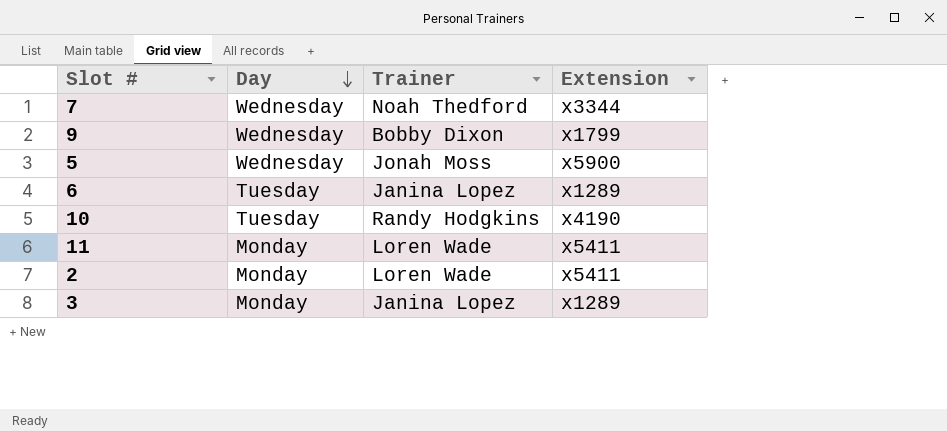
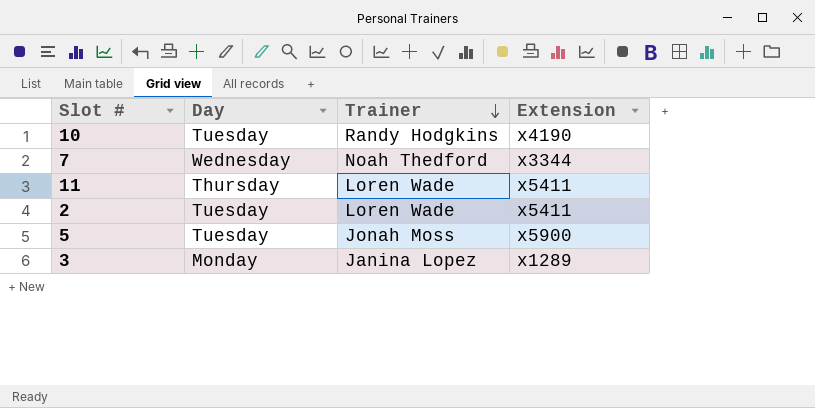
row order: Day descending -> Trainer descending
row 9: Wednesday | Bobby Dixon | x1799 -> none
row 6: Tuesday | Janina Lopez | x1289 -> none
11 | Day: Monday -> Thursday
2 | Day: Monday -> Tuesday
5 | Day: Wednesday -> Tuesday

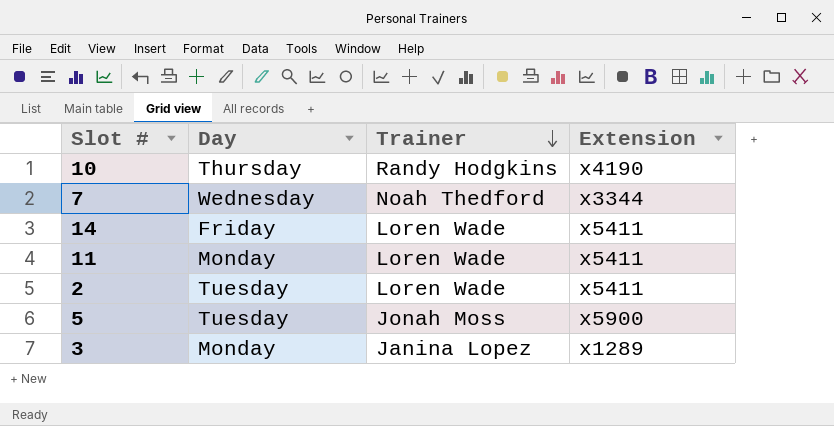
10 | Day: Tuesday -> Thursday
row 14: none -> Friday | Loren Wade | x5411
11 | Day: Thursday -> Monday

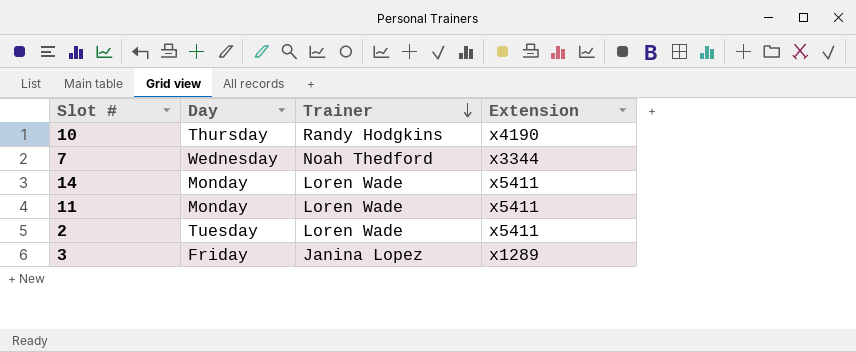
row 5: Tuesday | Jonah Moss | x5900 -> none
14 | Day: Friday -> Monday
3 | Day: Monday -> Friday

